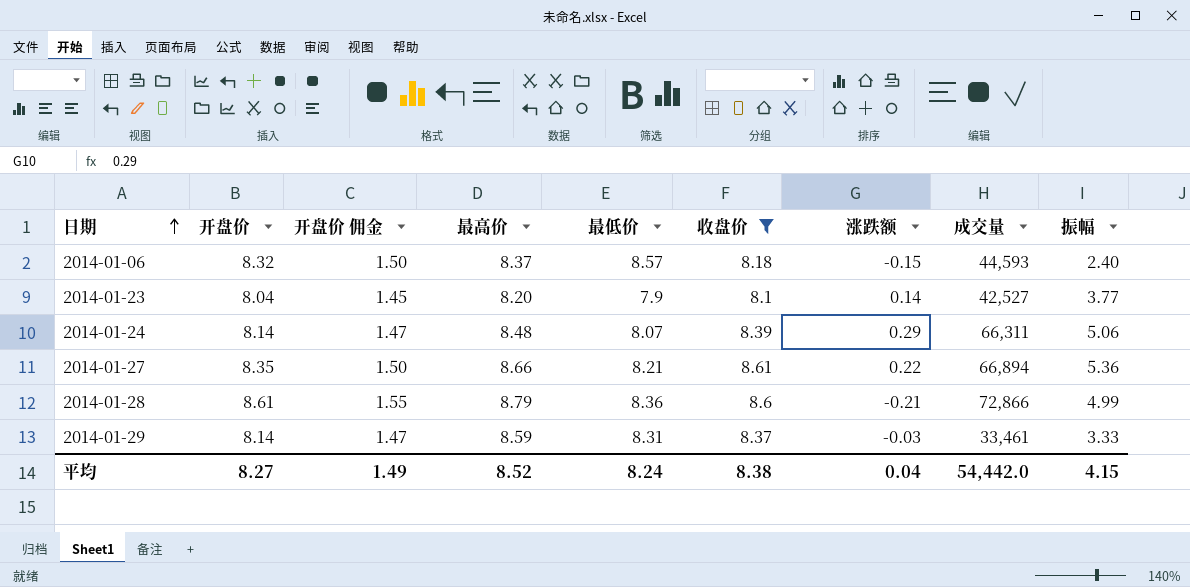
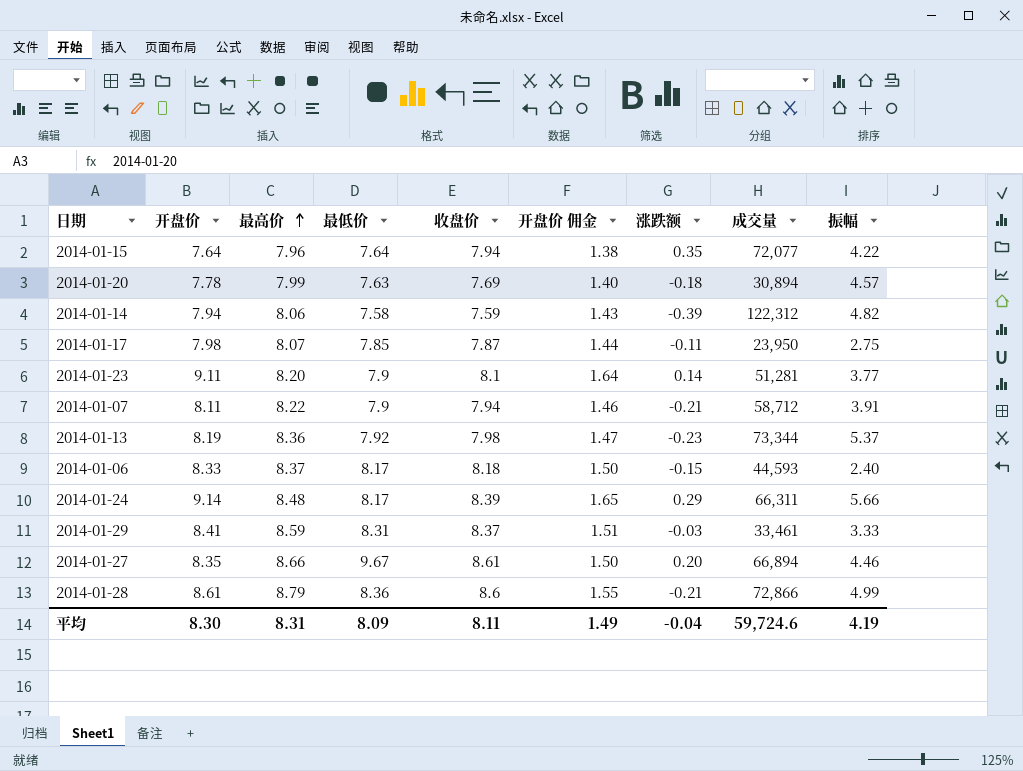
filter: 收盘价 >= 8.1 -> none
row order: 日期 ascending -> 最高价 ascending
column 开盘价 佣金 | position: 3 -> 6
2014-01-23 | 开盘价: 8.04 -> 9.11
2014-01-23 | 开盘价 佣金: 1.45 -> 1.64
2014-01-23 | 成交量: 42,527 -> 51,281
2014-01-06 | 开盘价: 8.32 -> 8.33
2014-01-06 | 最低价: 8.57 -> 8.17
2014-01-24 | 开盘价: 8.14 -> 9.14
2014-01-24 | 最低价: 8.07 -> 8.17
2014-01-24 | 开盘价 佣金: 1.47 -> 1.65
2014-01-24 | 振幅: 5.06 -> 5.66
2014-01-29 | 开盘价: 8.14 -> 8.41
2014-01-29 | 开盘价 佣金: 1.47 -> 1.51
2014-01-27 | 最低价: 8.21 -> 9.67
2014-01-27 | 涨跌额: 0.22 -> 0.20
2014-01-27 | 振幅: 5.36 -> 4.46
平均 | 开盘价: 8.27 -> 8.30
平均 | 最高价: 8.52 -> 8.31
平均 | 最低价: 8.24 -> 8.09
平均 | 收盘价: 8.38 -> 8.11
平均 | 涨跌额: 0.04 -> -0.04
平均 | 成交量: 54,442.0 -> 59,724.6
平均 | 振幅: 4.15 -> 4.19

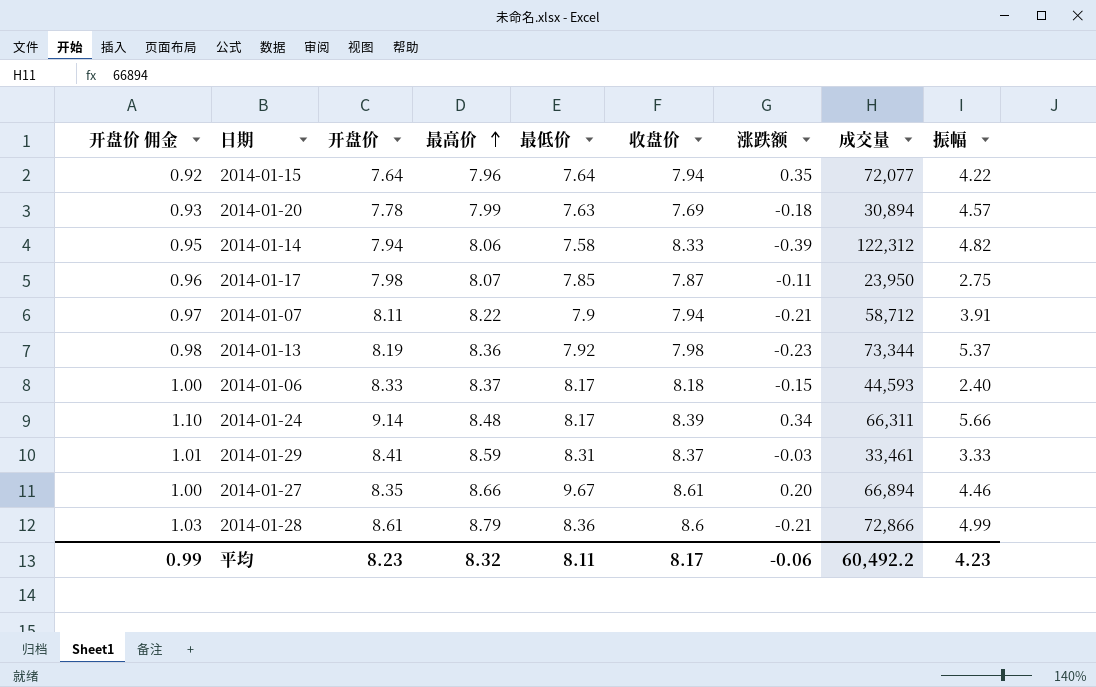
column 开盘价 佣金 | formula: [开盘价] * 0.18 -> [开盘价] * 0.12
column 开盘价 佣金 | position: 6 -> 1
row 2014-01-23: 9.11 | 8.20 | 7.9 | 8.1 | 1.64 | 0.14 | 51,281 | 3.77 -> none
2014-01-14 | 收盘价: 7.59 -> 8.33
2014-01-24 | 涨跌额: 0.29 -> 0.34
平均 | 开盘价 佣金: 1.49 -> 0.99
平均 | 开盘价: 8.30 -> 8.23
平均 | 最高价: 8.31 -> 8.32
平均 | 最低价: 8.09 -> 8.11
平均 | 收盘价: 8.11 -> 8.17
平均 | 涨跌额: -0.04 -> -0.06
平均 | 成交量: 59,724.6 -> 60,492.2
平均 | 振幅: 4.19 -> 4.23

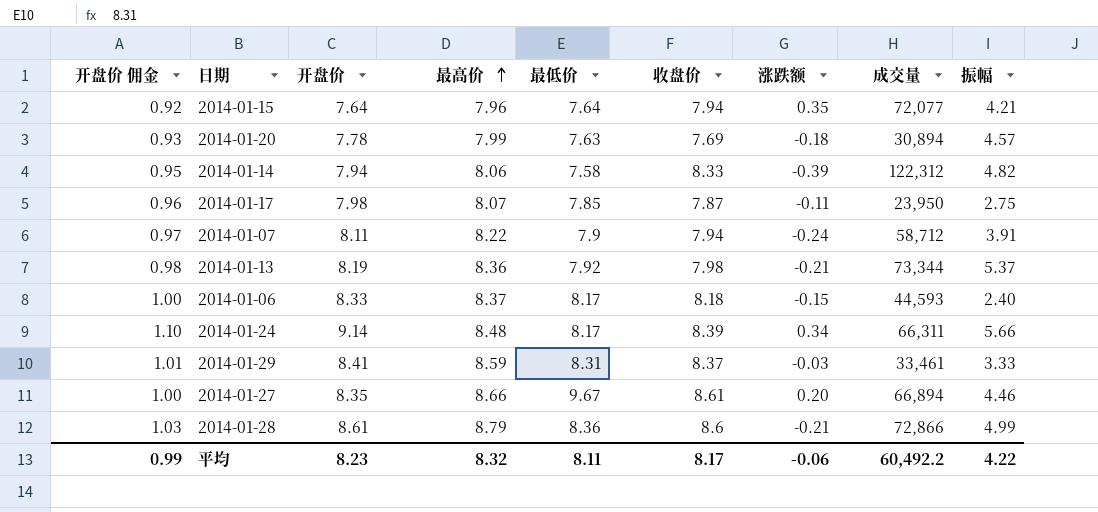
2014-01-15 | 振幅: 4.22 -> 4.21
2014-01-07 | 涨跌额: -0.21 -> -0.24
2014-01-13 | 涨跌额: -0.23 -> -0.21
平均 | 振幅: 4.23 -> 4.22

